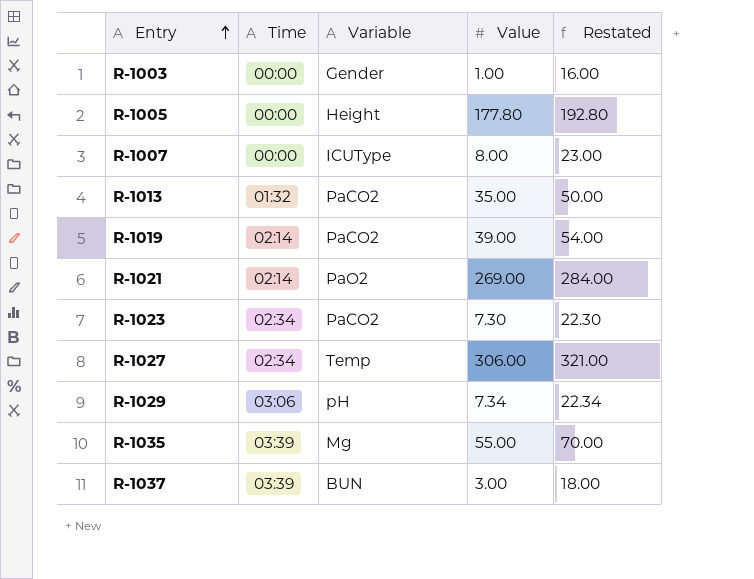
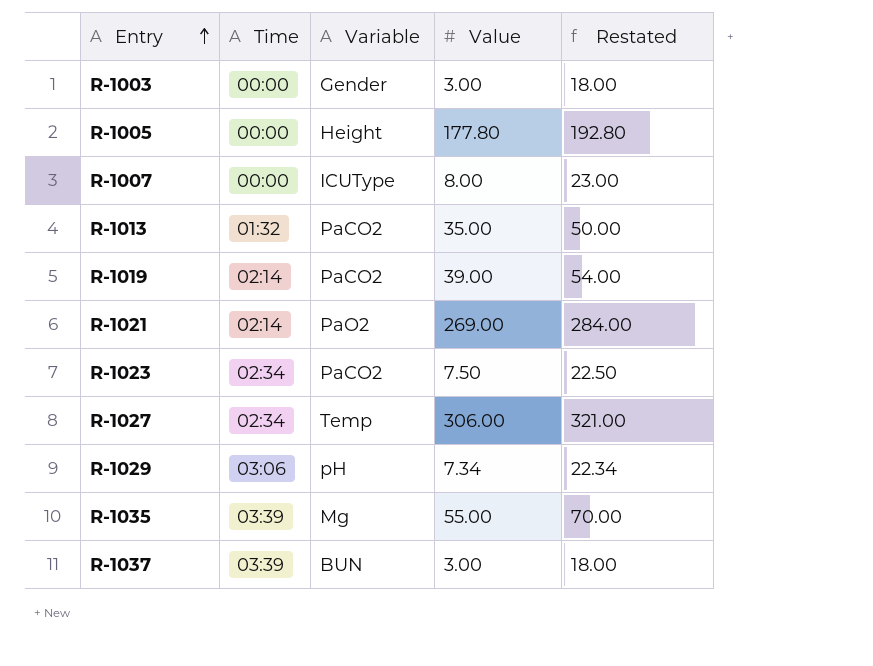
R-1003 | Value: 1.00 -> 3.00
R-1003 | Restated: 16.00 -> 18.00
R-1023 | Value: 7.30 -> 7.50
R-1023 | Restated: 22.30 -> 22.50

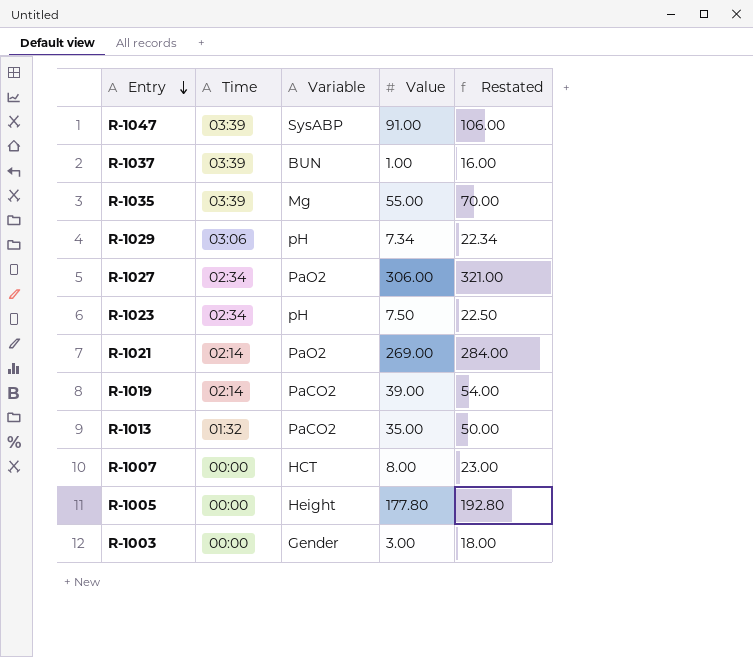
row order: Entry ascending -> Entry descending
row R-1047: none -> 03:39 | SysABP | 91.00 | 106.00
R-1037 | Value: 3.00 -> 1.00
R-1037 | Restated: 18.00 -> 16.00
R-1027 | Variable: Temp -> PaO2
R-1023 | Variable: PaCO2 -> pH
R-1007 | Variable: ICUType -> HCT

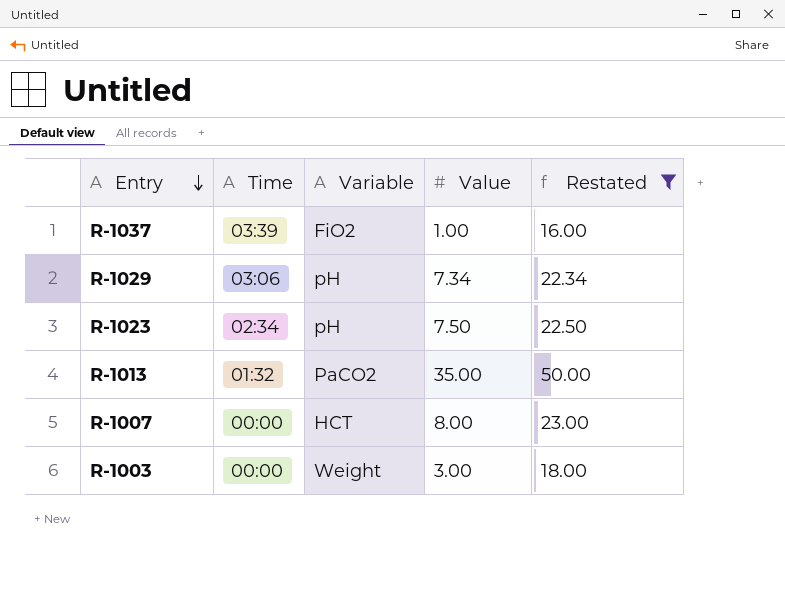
filter: none -> Restated <= 50.00
R-1037 | Variable: BUN -> FiO2
R-1003 | Variable: Gender -> Weight

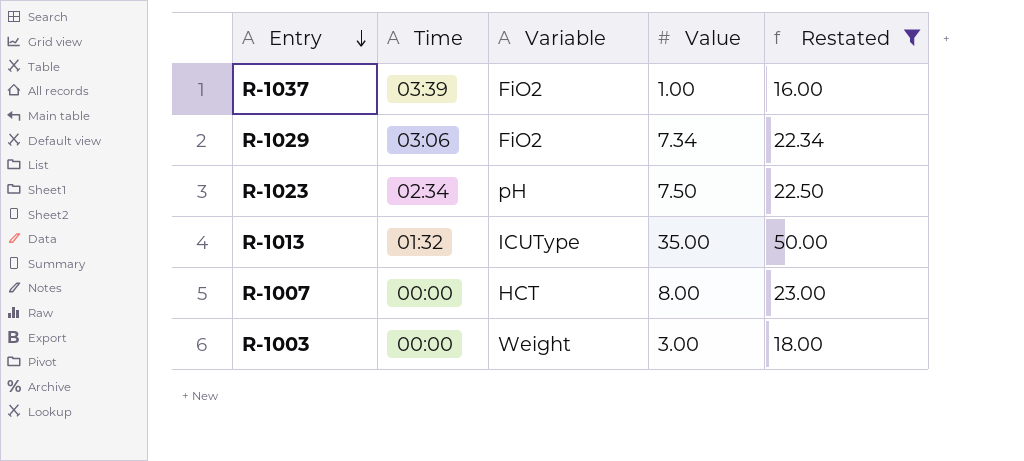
R-1029 | Variable: pH -> FiO2
R-1013 | Variable: PaCO2 -> ICUType

